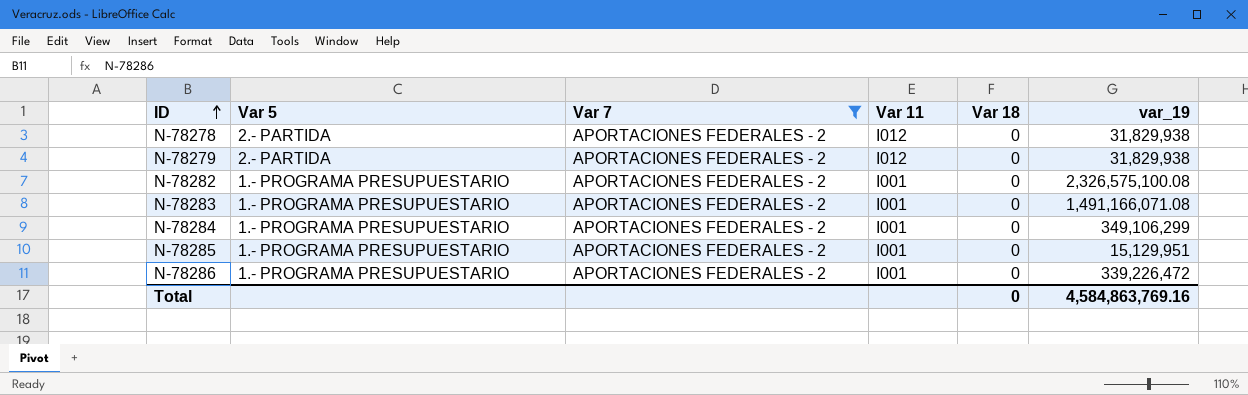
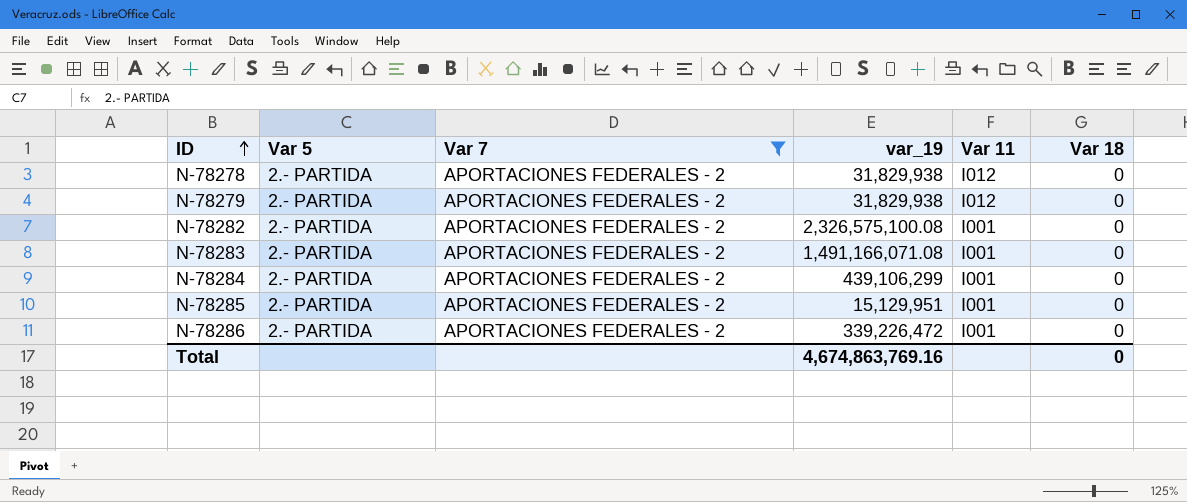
column var_19 | position: 6 -> 4
N-78282 | Var 5: 1.- PROGRAMA PRESUPUESTARIO -> 2.- PARTIDA
N-78283 | Var 5: 1.- PROGRAMA PRESUPUESTARIO -> 2.- PARTIDA
N-78284 | Var 5: 1.- PROGRAMA PRESUPUESTARIO -> 2.- PARTIDA
N-78284 | var_19: 349,106,299 -> 439,106,299
N-78285 | Var 5: 1.- PROGRAMA PRESUPUESTARIO -> 2.- PARTIDA
N-78286 | Var 5: 1.- PROGRAMA PRESUPUESTARIO -> 2.- PARTIDA
Total | var_19: 4,584,863,769.16 -> 4,674,863,769.16

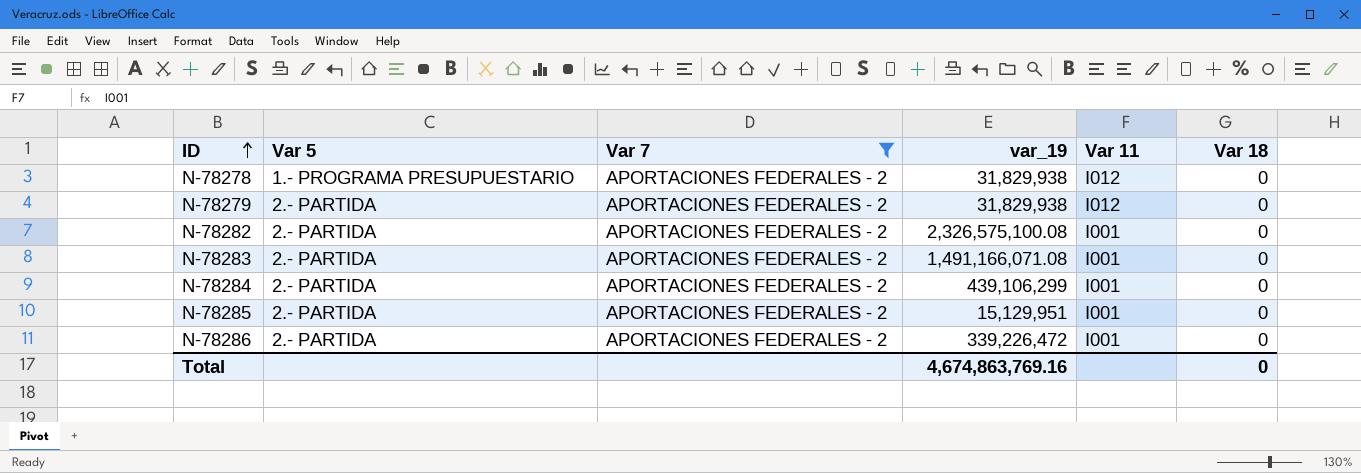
N-78278 | Var 5: 2.- PARTIDA -> 1.- PROGRAMA PRESUPUESTARIO

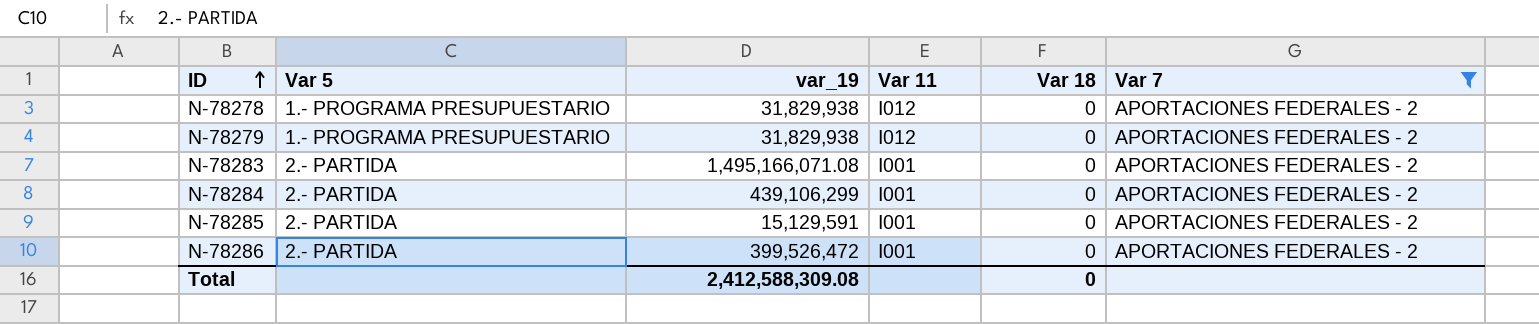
column Var 7 | position: 3 -> 6
row N-78282: 2.- PARTIDA | APORTACIONES FEDERALES - 2 | 2,326,575,100.08 | I001 | 0 -> none
N-78279 | Var 5: 2.- PARTIDA -> 1.- PROGRAMA PRESUPUESTARIO
N-78283 | var_19: 1,491,166,071.08 -> 1,495,166,071.08
N-78285 | var_19: 15,129,951 -> 15,129,591
N-78286 | var_19: 339,226,472 -> 399,526,472
Total | var_19: 4,674,863,769.16 -> 2,412,588,309.08

